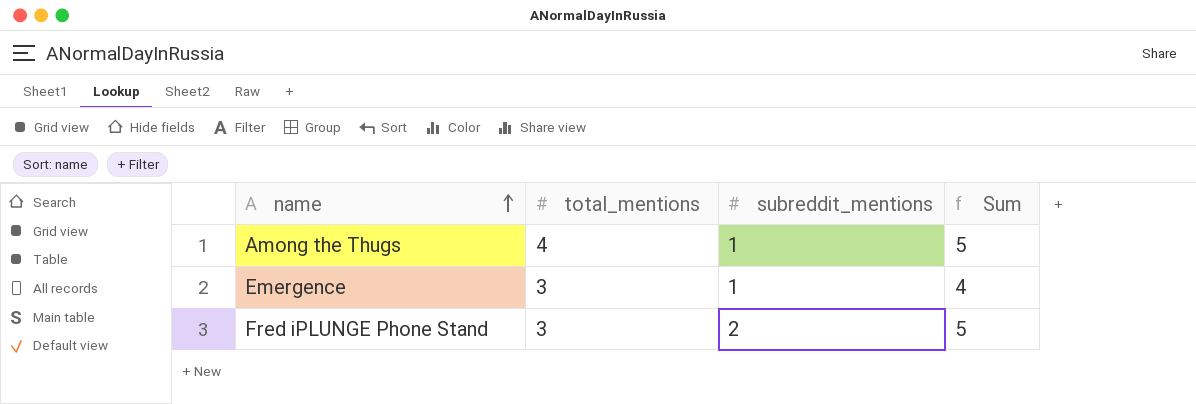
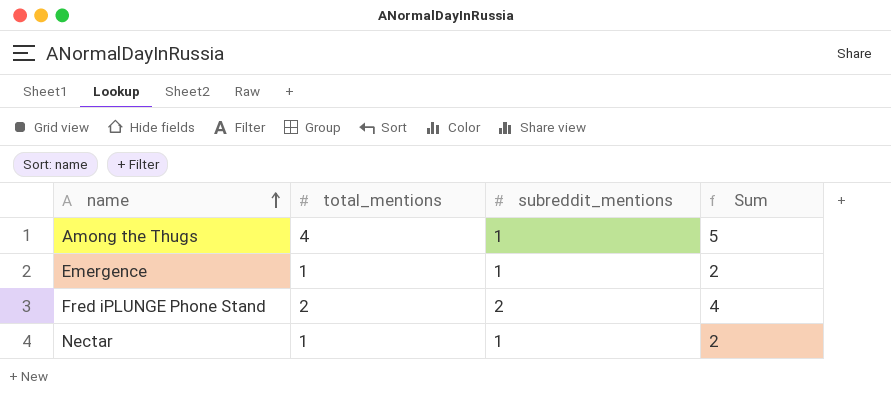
Emergence | total_mentions: 3 -> 1
Emergence | Sum: 4 -> 2
Fred iPLUNGE Phone Stand | total_mentions: 3 -> 2
Fred iPLUNGE Phone Stand | Sum: 5 -> 4
row Nectar: none -> 1 | 1 | 2

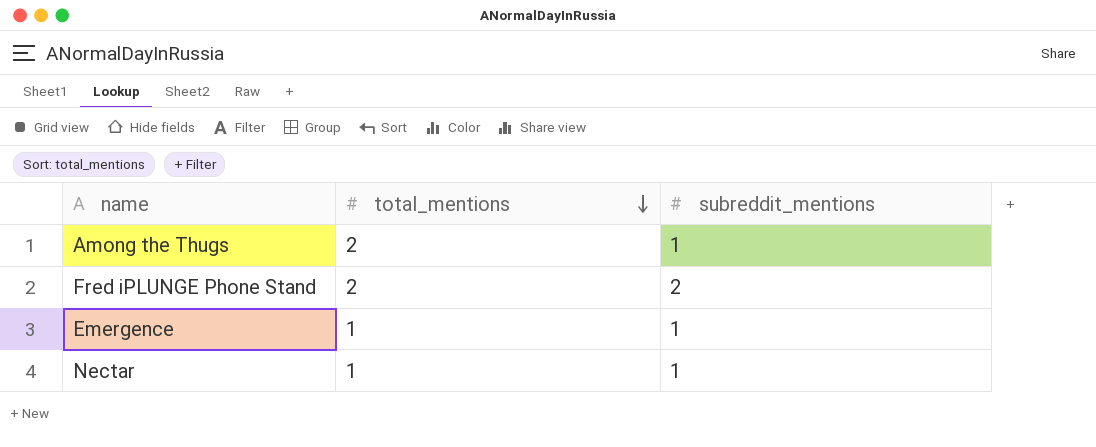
row order: name ascending -> total_mentions descending
column Sum | formula: [total_mentions] + [subreddit_mentions] -> none
Among the Thugs | total_mentions: 4 -> 2

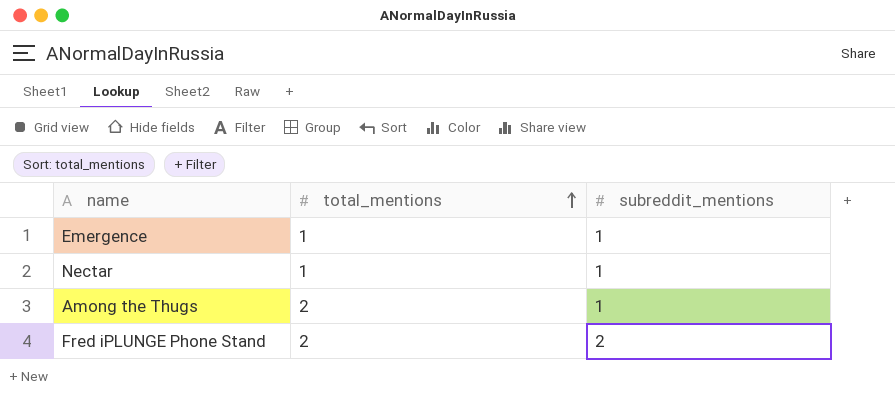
row order: total_mentions descending -> total_mentions ascending

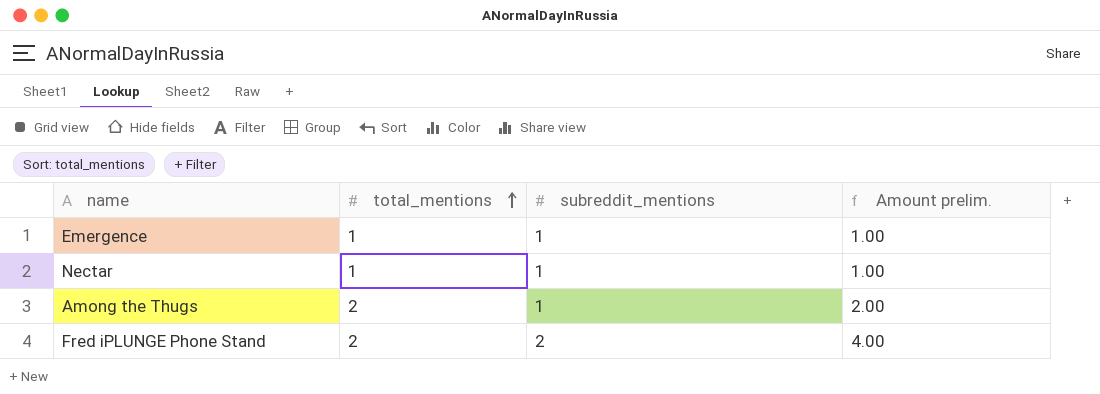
column Amount prelim. | formula: none -> [total_mentions] * [subreddit_mentions]

